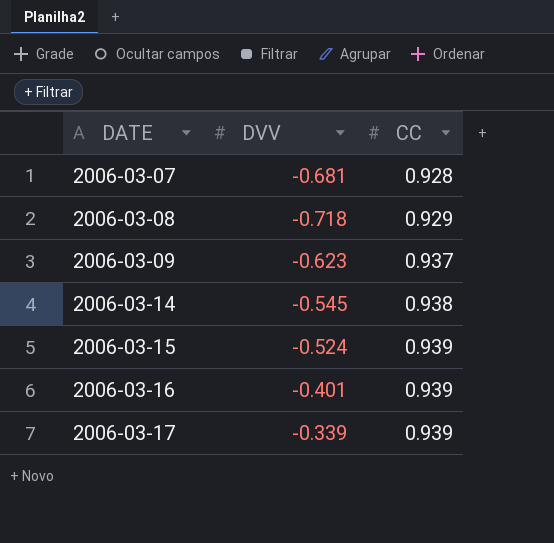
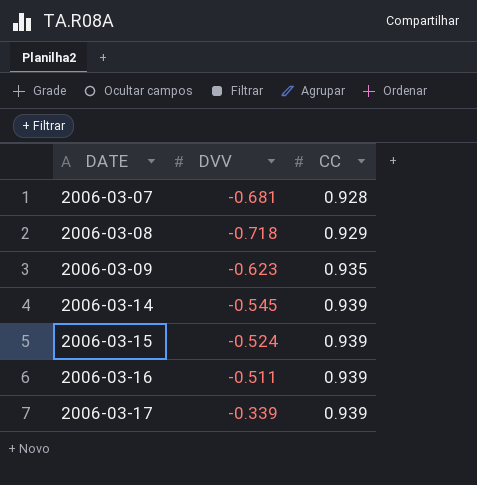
2006-03-09 | CC: 0.937 -> 0.935
2006-03-14 | CC: 0.938 -> 0.939
2006-03-16 | DVV: -0.401 -> -0.511

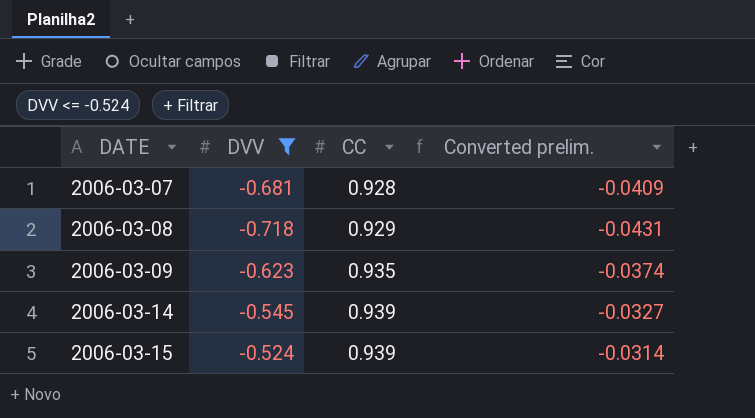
filter: none -> DVV <= -0.524
column Converted prelim. | formula: none -> [DVV] * 0.06

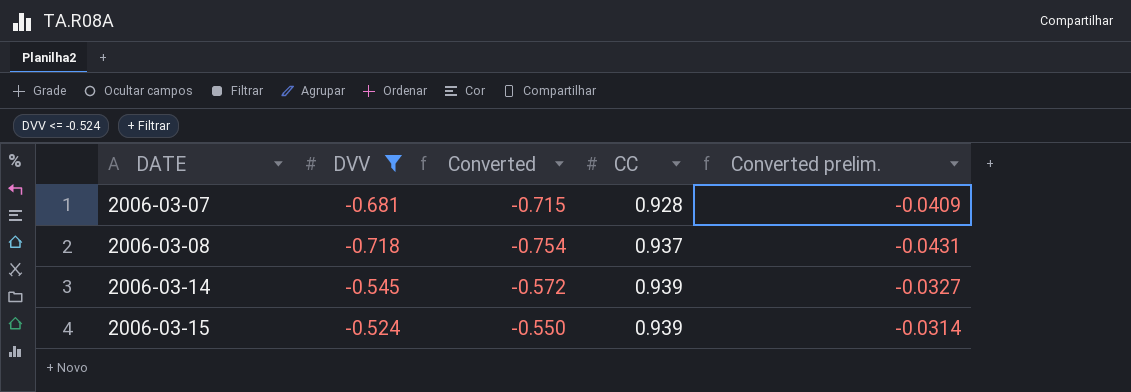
column Converted | formula: none -> [DVV] * 1.05
row 2006-03-09: -0.623 | 0.935 | -0.0374 -> none
2006-03-08 | CC: 0.929 -> 0.937

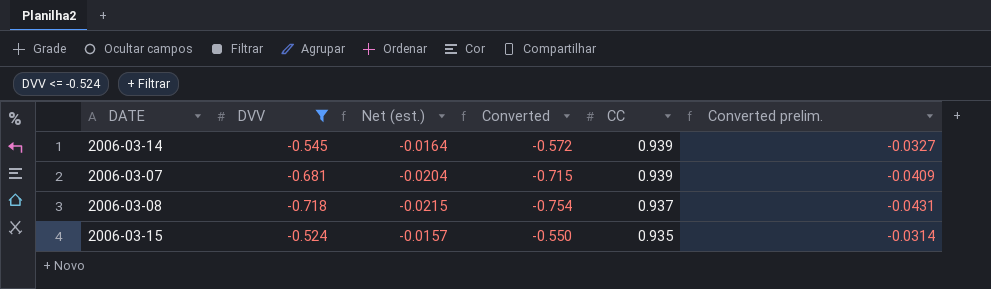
row order: DATE ascending -> CC descending
column Net (est.) | formula: none -> [DVV] * 0.03
2006-03-07 | CC: 0.928 -> 0.939
2006-03-15 | CC: 0.939 -> 0.935

